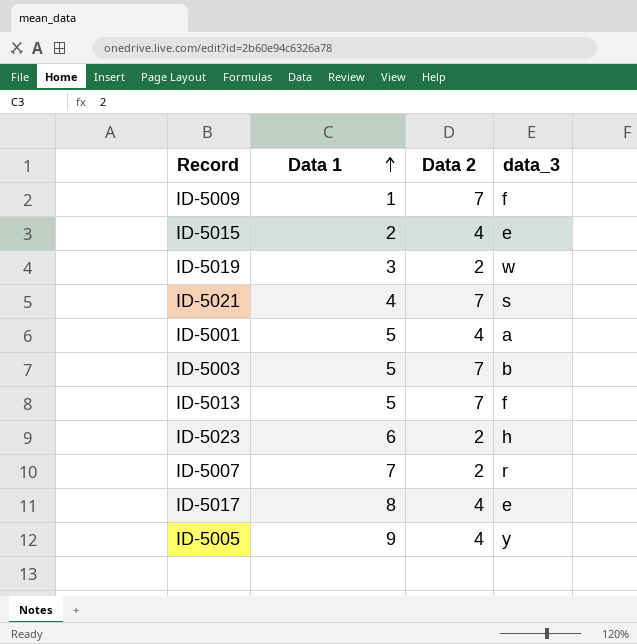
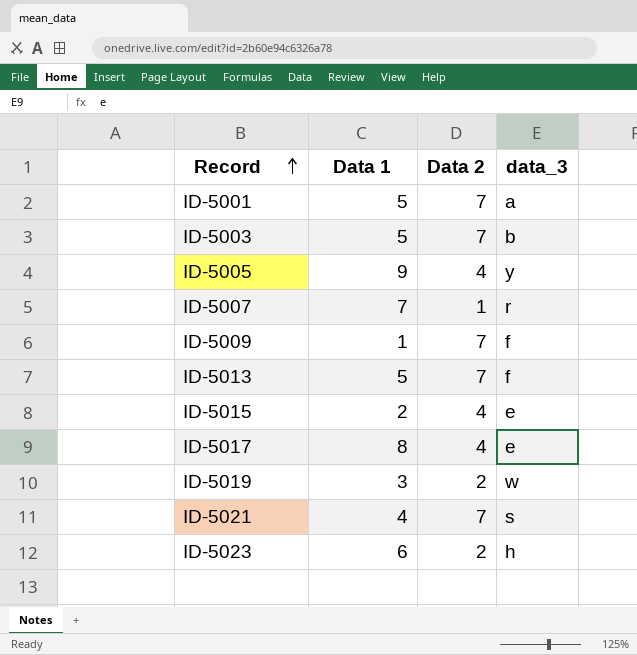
row order: Data 1 ascending -> Record ascending
ID-5001 | Data 2: 4 -> 7
ID-5007 | Data 2: 2 -> 1

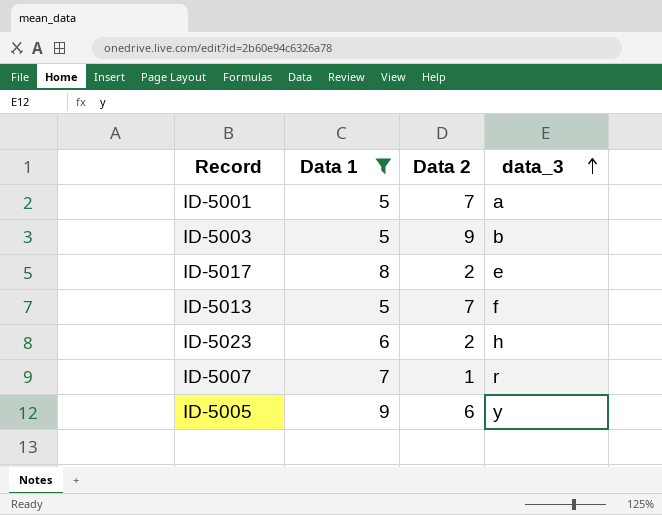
filter: none -> Data 1 >= 5
row order: Record ascending -> data_3 ascending
ID-5003 | Data 2: 7 -> 9
ID-5017 | Data 2: 4 -> 2
ID-5005 | Data 2: 4 -> 6

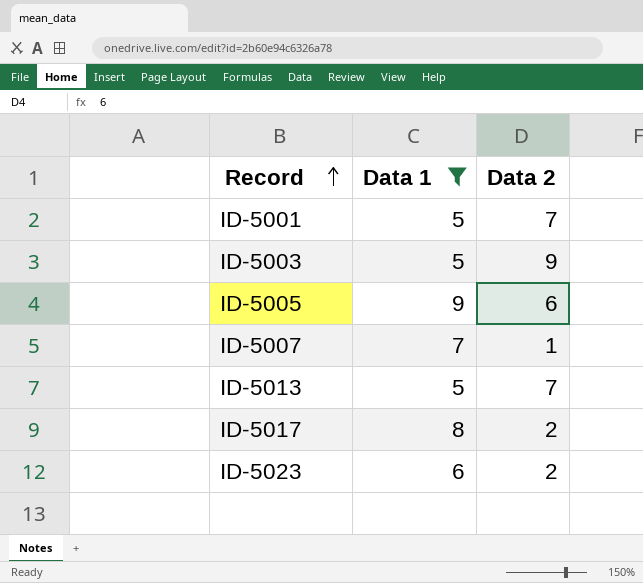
row order: data_3 ascending -> Record ascending
column data_3 | position: 4 -> none

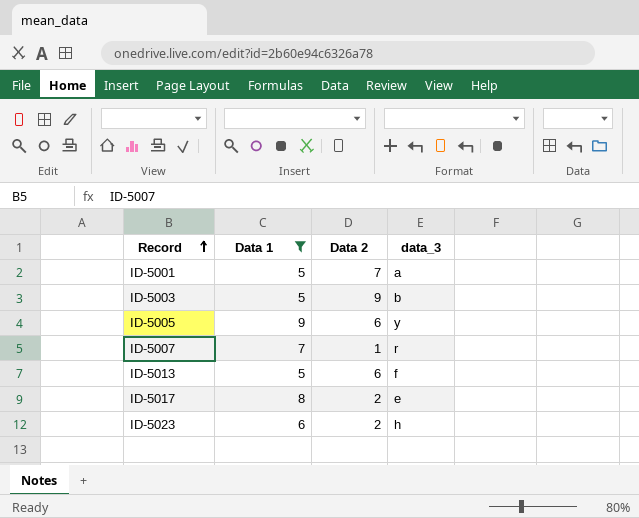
column data_3 | position: none -> 4
ID-5013 | Data 2: 7 -> 6

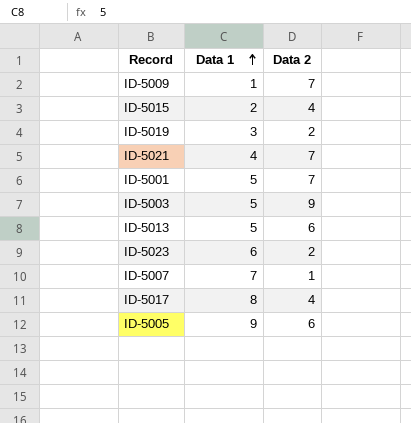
filter: Data 1 >= 5 -> none
row order: Record ascending -> Data 1 ascending
column data_3 | position: 4 -> none
ID-5017 | Data 2: 2 -> 4

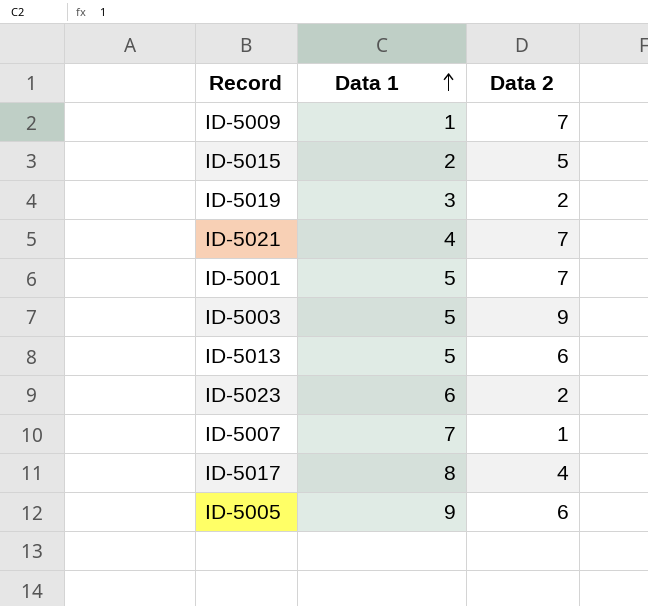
ID-5015 | Data 2: 4 -> 5

